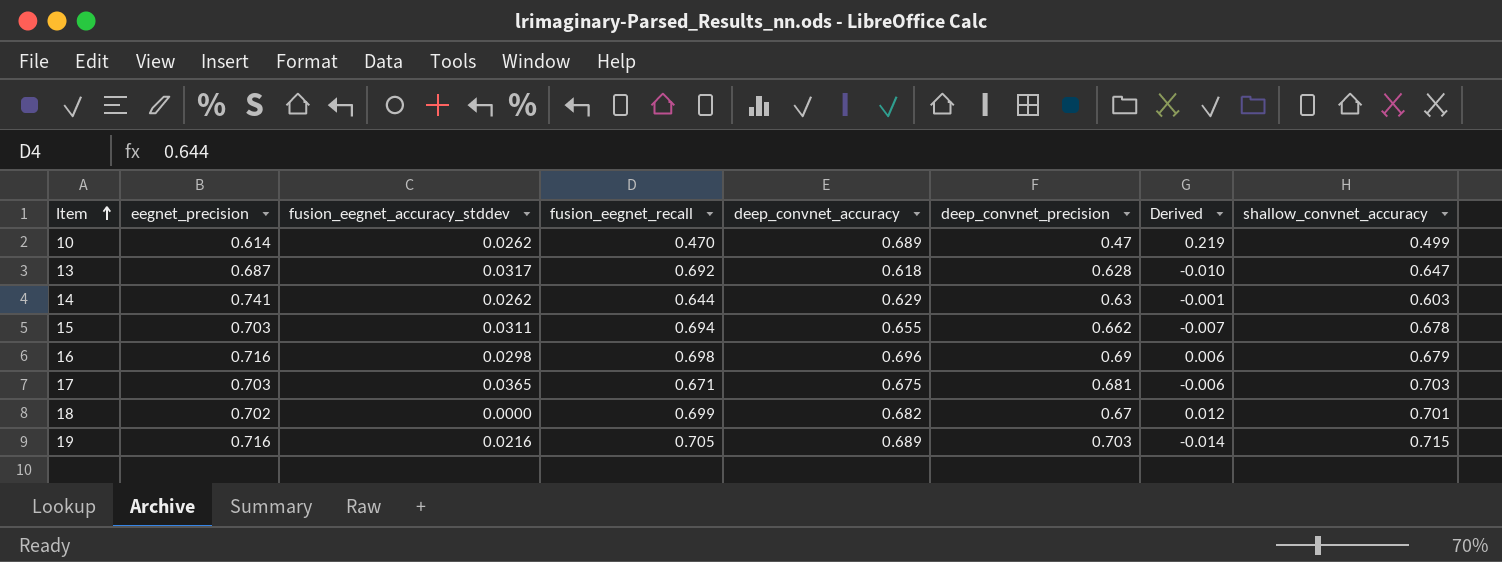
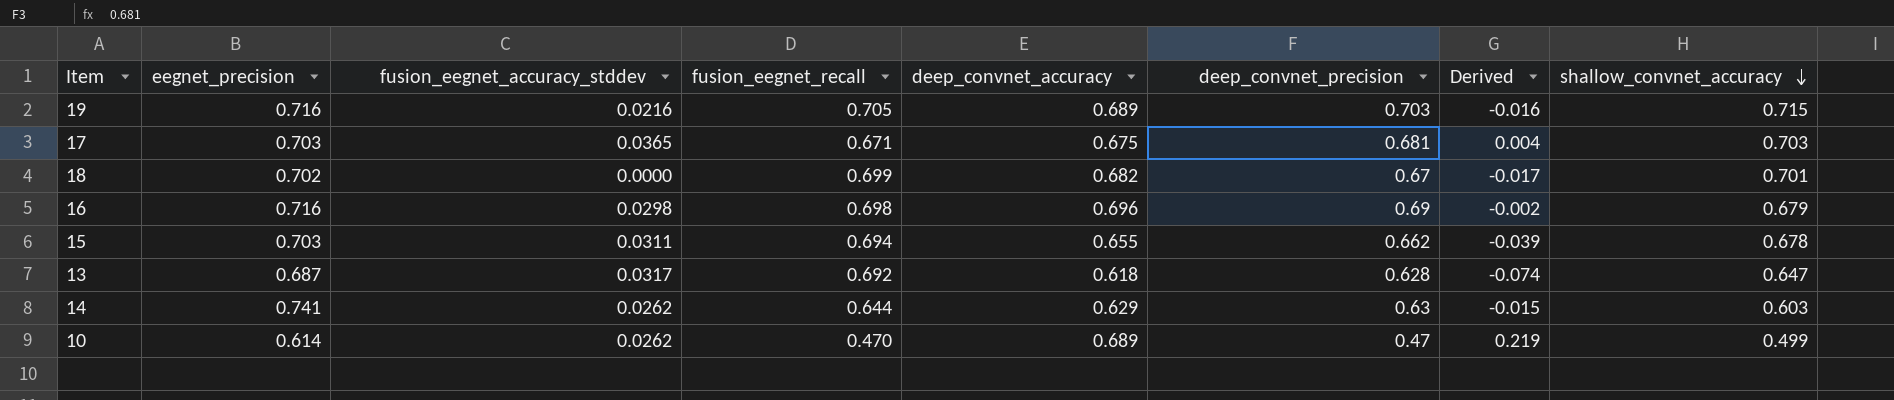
row order: Item ascending -> shallow_convnet_accuracy descending
column Derived | formula: [deep_convnet_accuracy] - [deep_convnet_precision] -> [deep_convnet_accuracy] - [fusion_eegnet_recall]

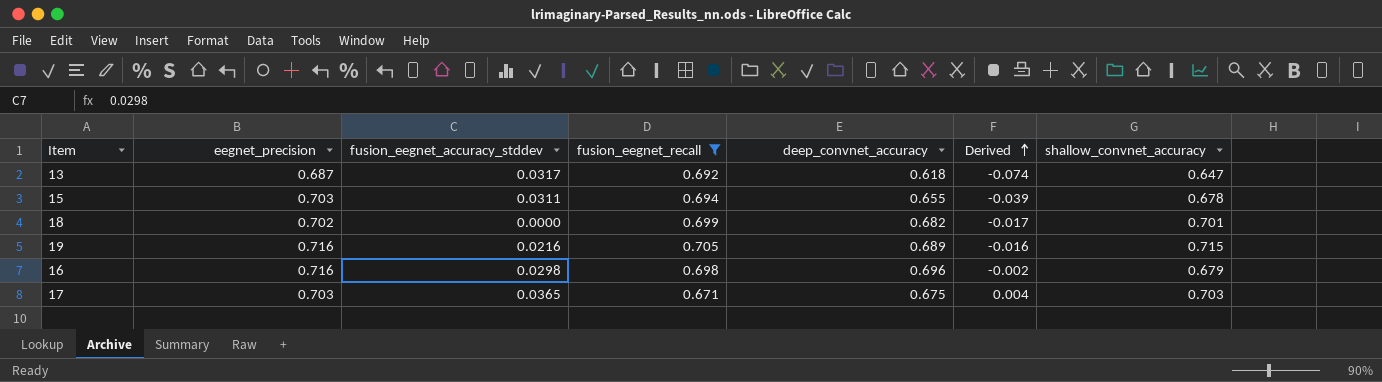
filter: none -> fusion_eegnet_recall >= 0.671
row order: shallow_convnet_accuracy descending -> Derived ascending
column deep_convnet_precision | position: 6 -> none

